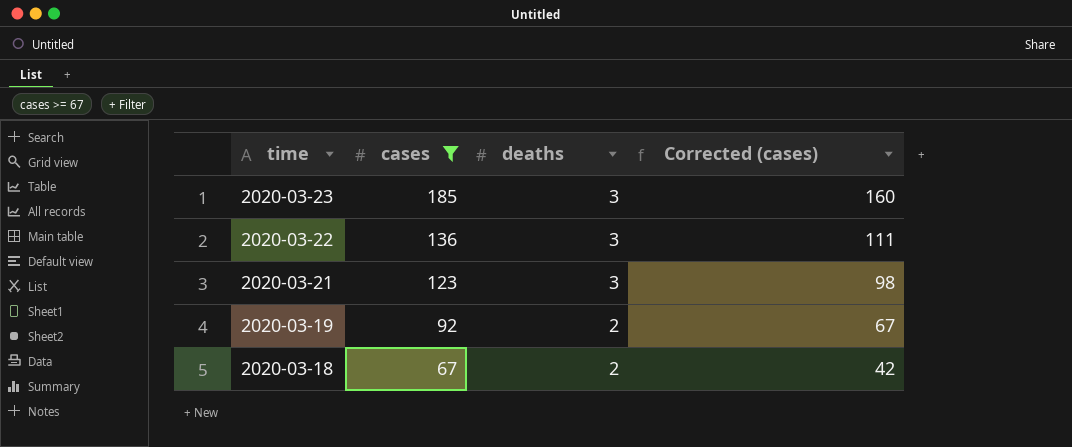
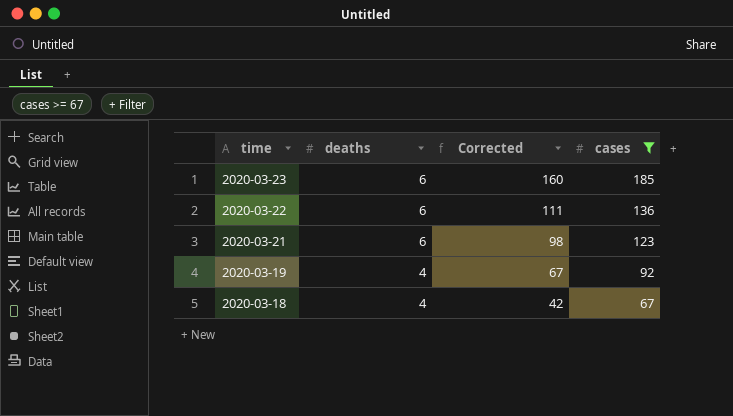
column name: Corrected (cases) -> Corrected
column cases | position: 2 -> 4
2020-03-23 | deaths: 3 -> 6
2020-03-22 | deaths: 3 -> 6
2020-03-21 | deaths: 3 -> 6
2020-03-19 | deaths: 2 -> 4
2020-03-18 | deaths: 2 -> 4

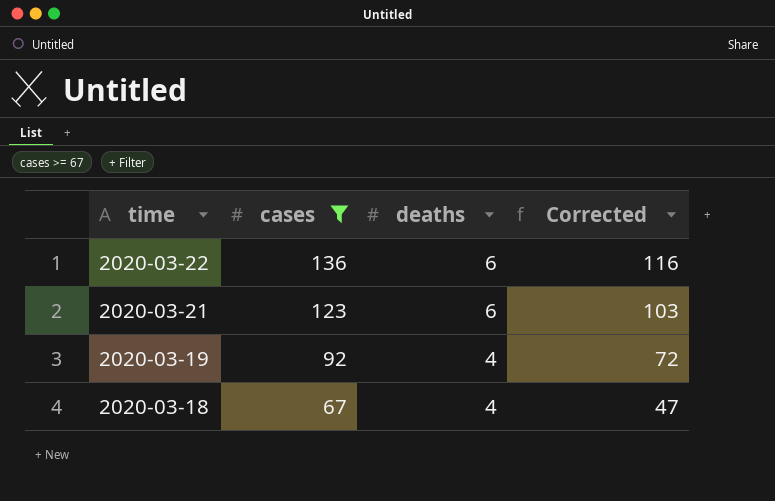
column cases | position: 4 -> 2
column Corrected | formula: [cases] - 25 -> [cases] - 20
row 2020-03-23: 6 | 160 | 185 -> none

